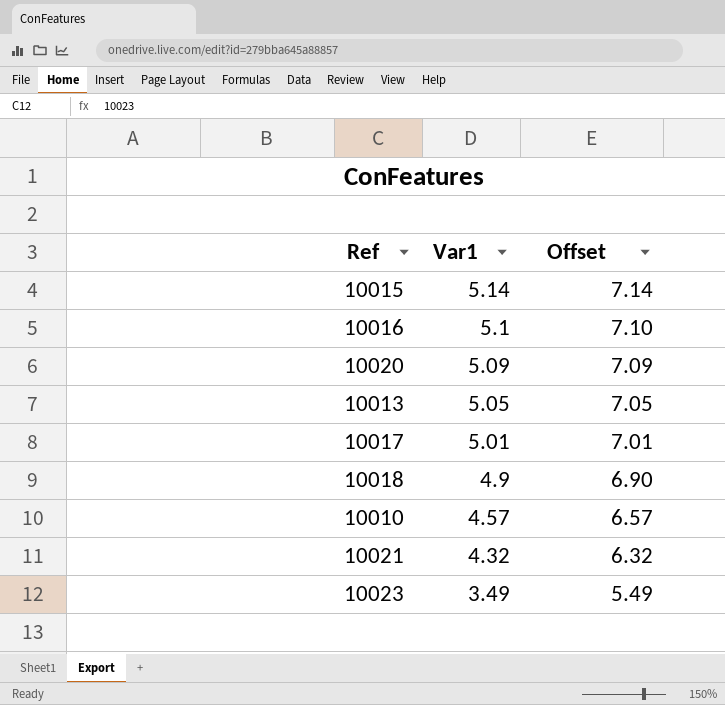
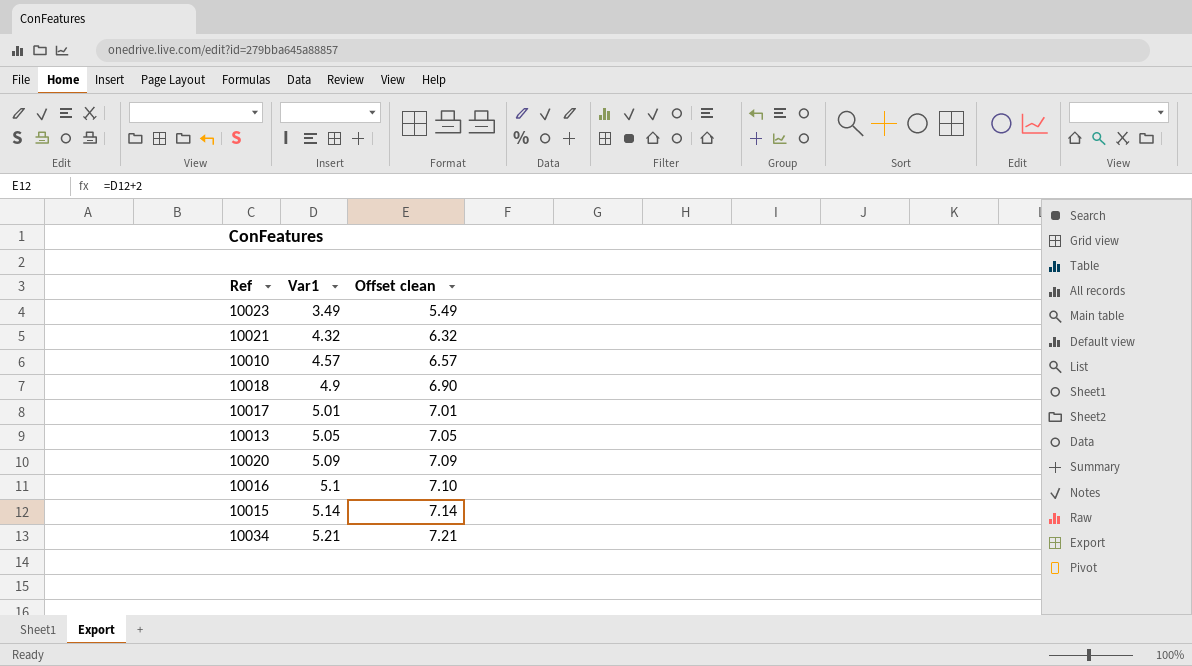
row order: Var1 descending -> Var1 ascending
column name: Offset -> Offset clean
row 10034: none -> 5.21 | 7.21

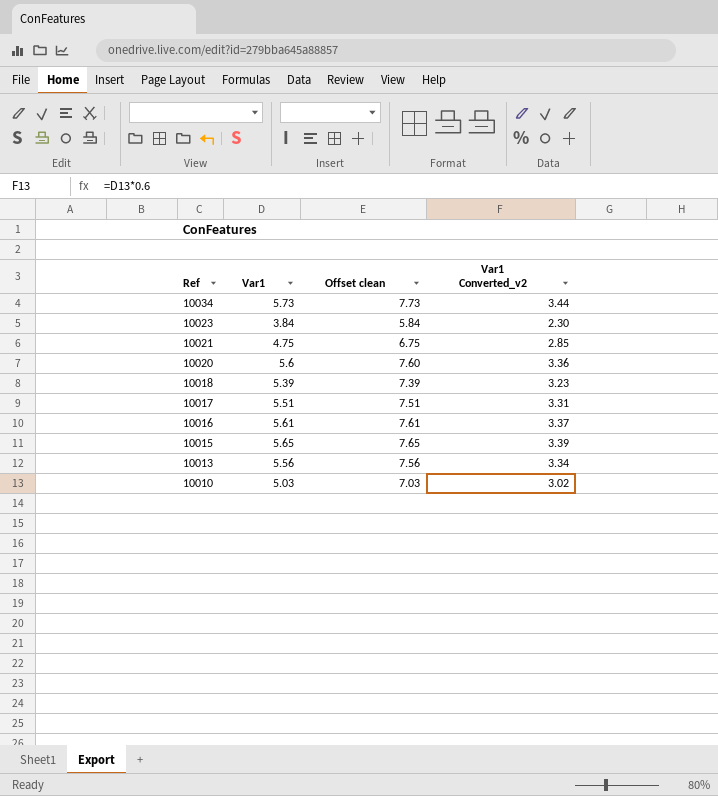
row order: Var1 ascending -> Ref descending
column Var1 Converted_v2 | formula: none -> [Var1] * 0.6
10034 | Var1: 5.21 -> 5.73
10034 | Offset clean: 7.21 -> 7.73
10023 | Var1: 3.49 -> 3.84
10023 | Offset clean: 5.49 -> 5.84
10021 | Var1: 4.32 -> 4.75
10021 | Offset clean: 6.32 -> 6.75
10020 | Var1: 5.09 -> 5.6
10020 | Offset clean: 7.09 -> 7.60
10018 | Var1: 4.9 -> 5.39
10018 | Offset clean: 6.90 -> 7.39
10017 | Var1: 5.01 -> 5.51
10017 | Offset clean: 7.01 -> 7.51
10016 | Var1: 5.1 -> 5.61
10016 | Offset clean: 7.10 -> 7.61
10015 | Var1: 5.14 -> 5.65
10015 | Offset clean: 7.14 -> 7.65
10013 | Var1: 5.05 -> 5.56
10013 | Offset clean: 7.05 -> 7.56
10010 | Var1: 4.57 -> 5.03
10010 | Offset clean: 6.57 -> 7.03

